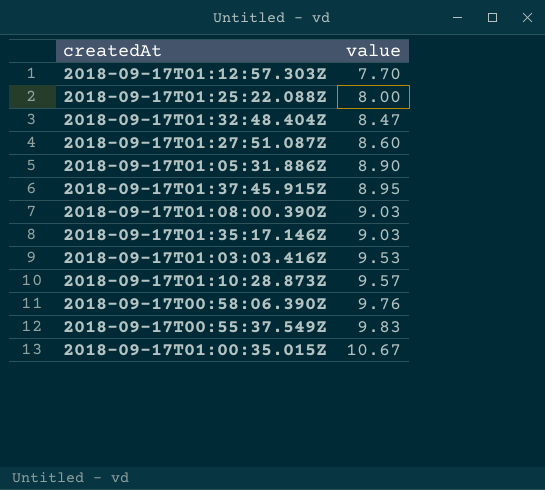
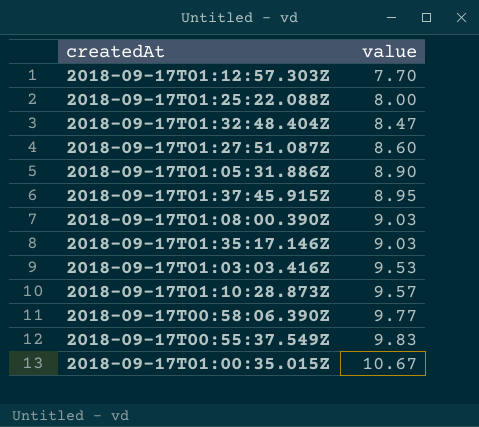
2018-09-17T00:58:06.390Z | value: 9.76 -> 9.77

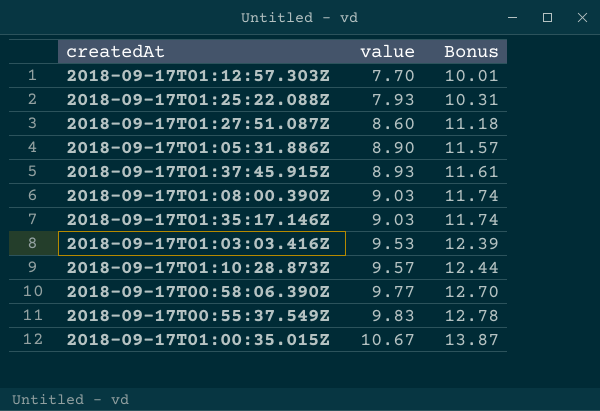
column Bonus | formula: none -> [value] * 1.3
row 2018-09-17T01:32:48.404Z: 8.47 -> none
2018-09-17T01:25:22.088Z | value: 8.00 -> 7.93
2018-09-17T01:37:45.915Z | value: 8.95 -> 8.93

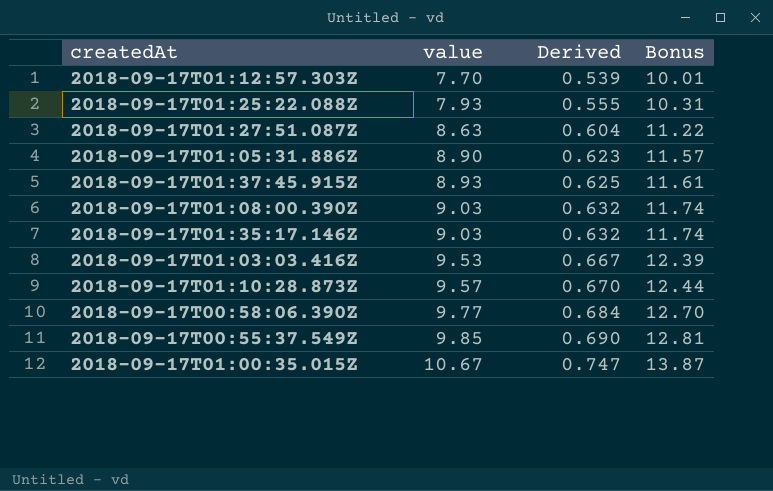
column Derived | formula: none -> [value] * 0.07
2018-09-17T01:27:51.087Z | value: 8.60 -> 8.63
2018-09-17T01:27:51.087Z | Bonus: 11.18 -> 11.22
2018-09-17T00:55:37.549Z | value: 9.83 -> 9.85
2018-09-17T00:55:37.549Z | Bonus: 12.78 -> 12.81

